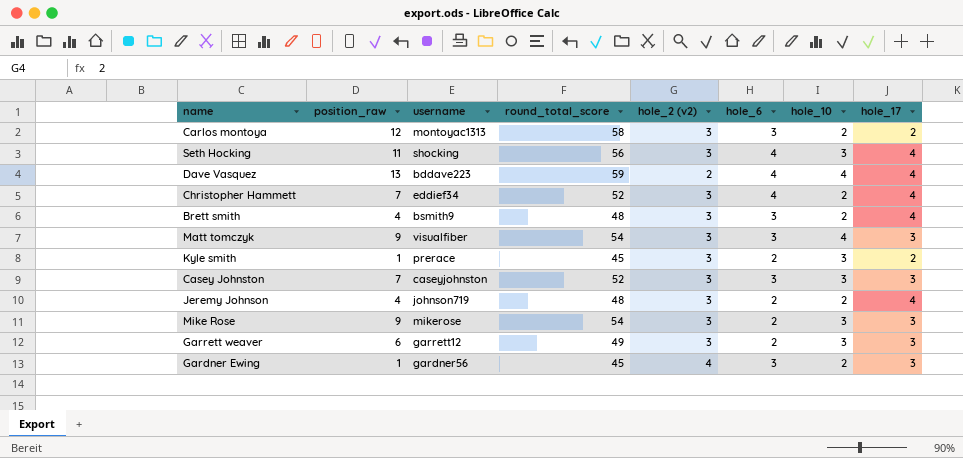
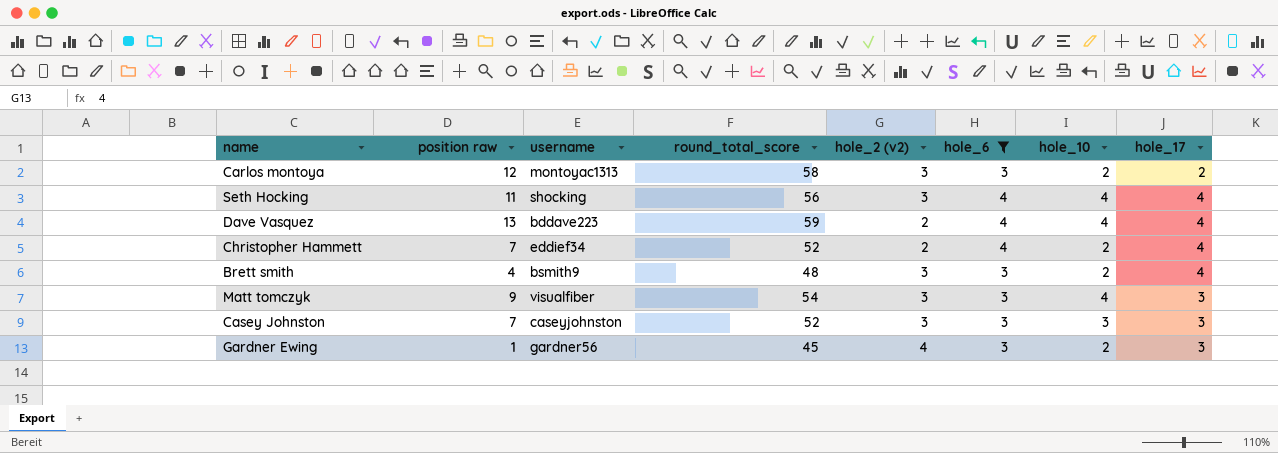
filter: none -> hole_6 != 2
column name: position_raw -> position raw
Seth Hocking | hole_10: 3 -> 4
Christopher Hammett | hole_2 (v2): 3 -> 2

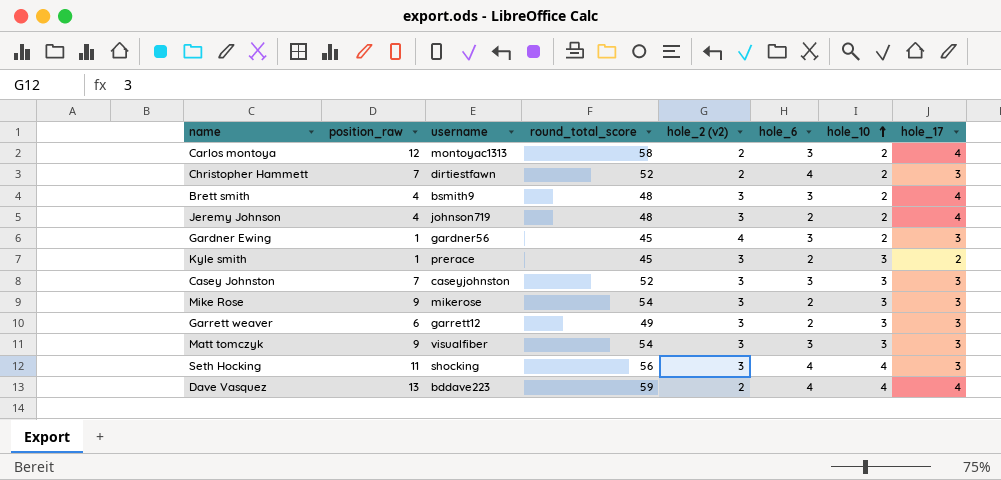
filter: hole_6 != 2 -> none
row order: none -> hole_10 ascending
column name: position raw -> position_raw
Carlos montoya | hole_2 (v2): 3 -> 2
Carlos montoya | hole_17: 2 -> 4
Christopher Hammett | username: eddief34 -> dirtiestfawn
Christopher Hammett | hole_17: 4 -> 3
Matt tomczyk | hole_10: 4 -> 3
Seth Hocking | hole_17: 4 -> 3

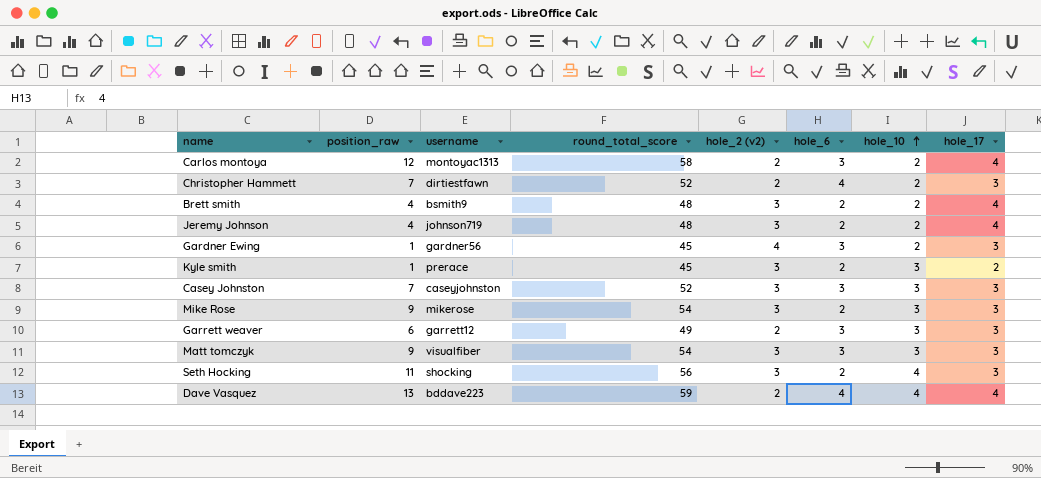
Brett smith | hole_6: 3 -> 2
Garrett weaver | hole_2 (v2): 3 -> 2
Garrett weaver | hole_6: 2 -> 3
Seth Hocking | hole_6: 4 -> 2

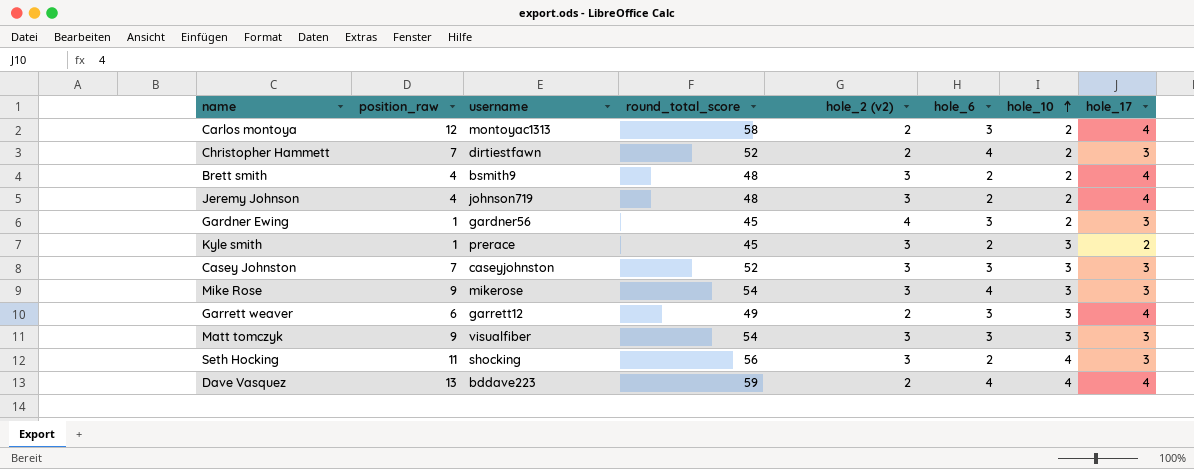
Mike Rose | hole_6: 2 -> 4
Garrett weaver | hole_17: 3 -> 4

